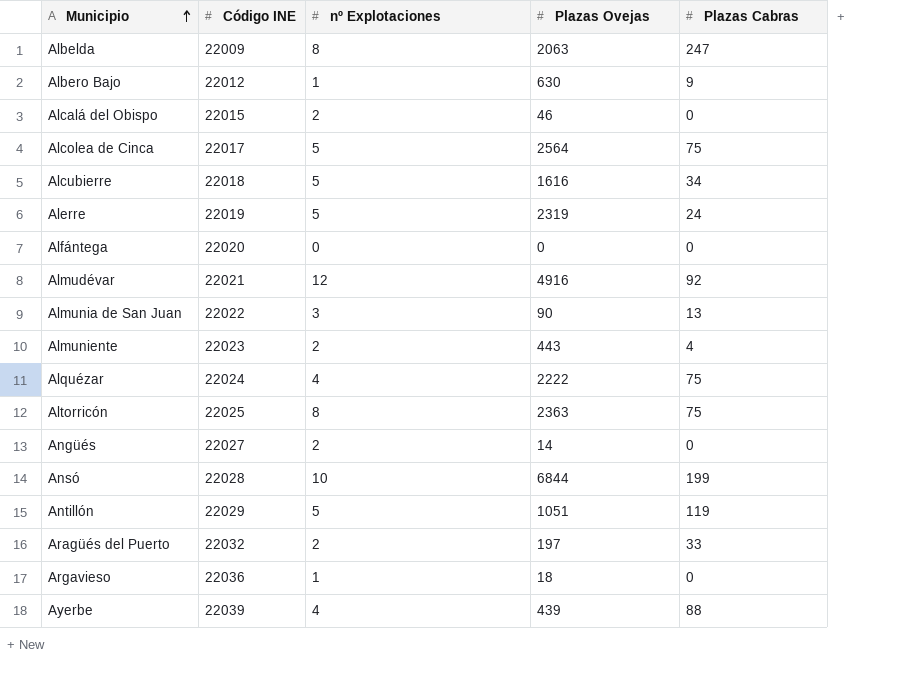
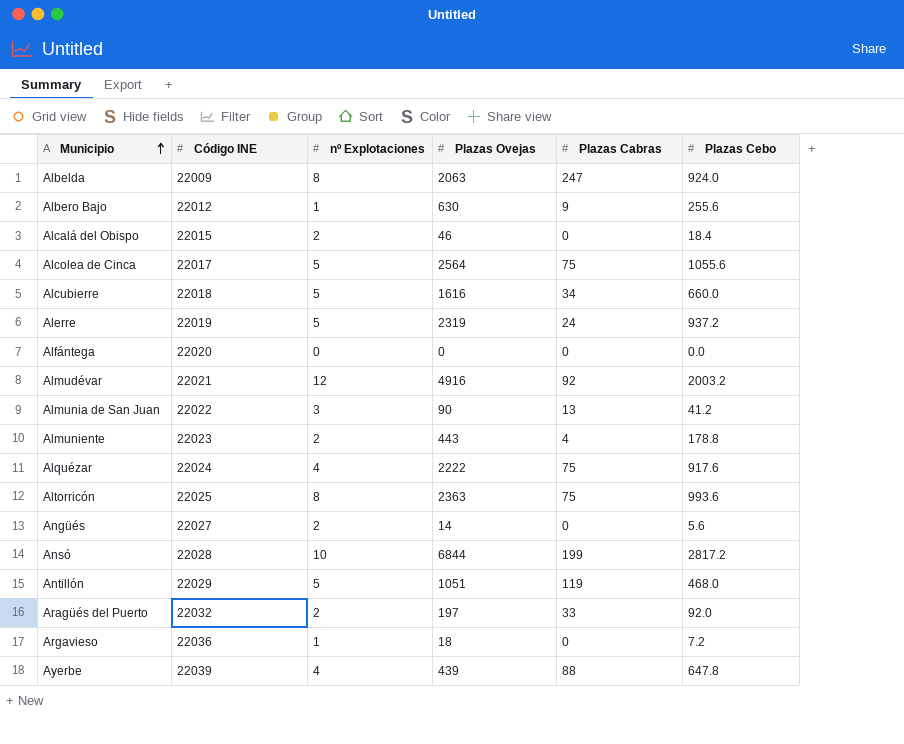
column Plazas Cebo | position: none -> 6

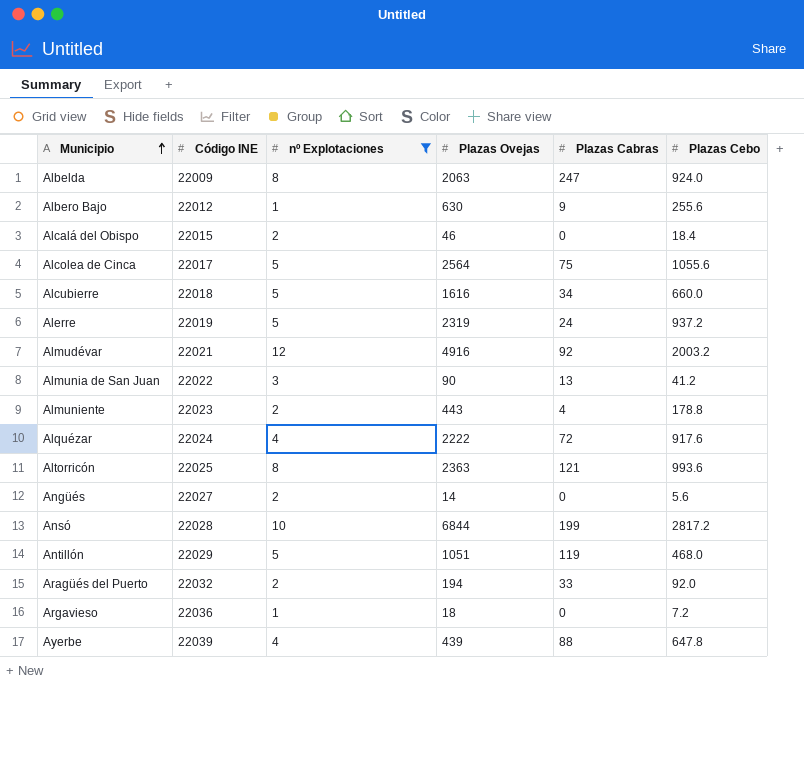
filter: none -> nº Explotaciones != 0
Alquézar | Plazas Cabras: 75 -> 72
Altorricón | Plazas Cabras: 75 -> 121
Aragüés del Puerto | Plazas Ovejas: 197 -> 194

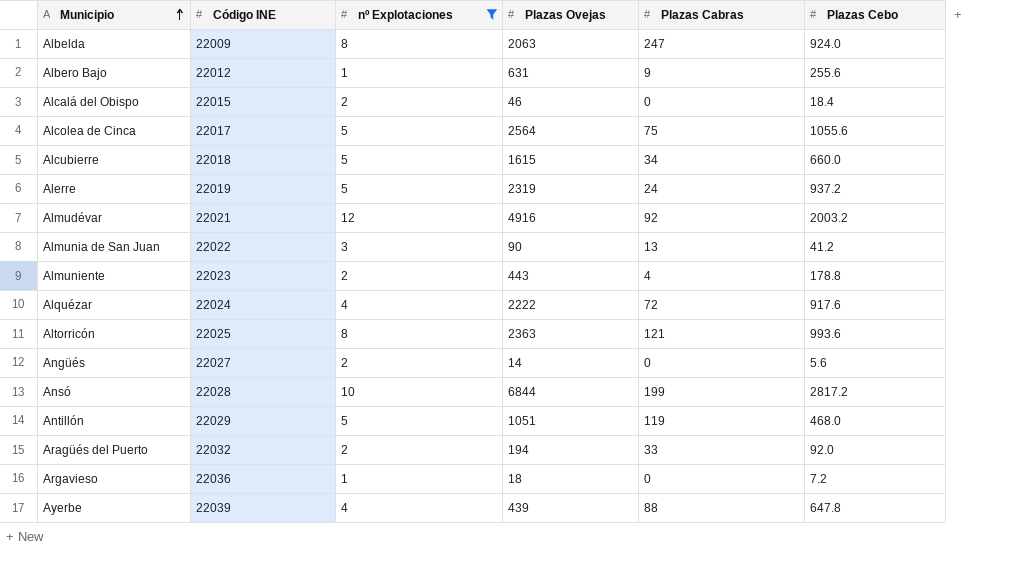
Albero Bajo | Plazas Ovejas: 630 -> 631
Alcubierre | Plazas Ovejas: 1616 -> 1615

